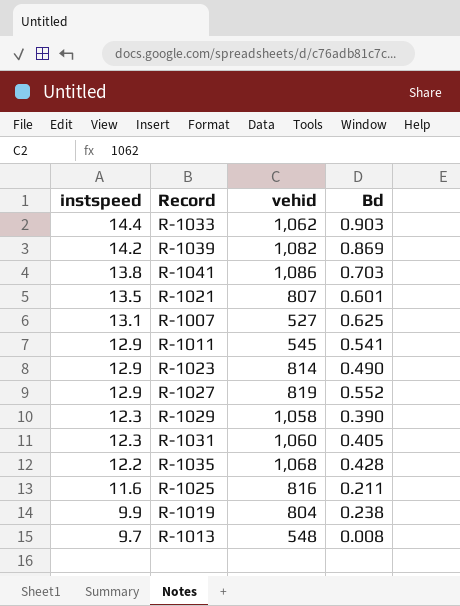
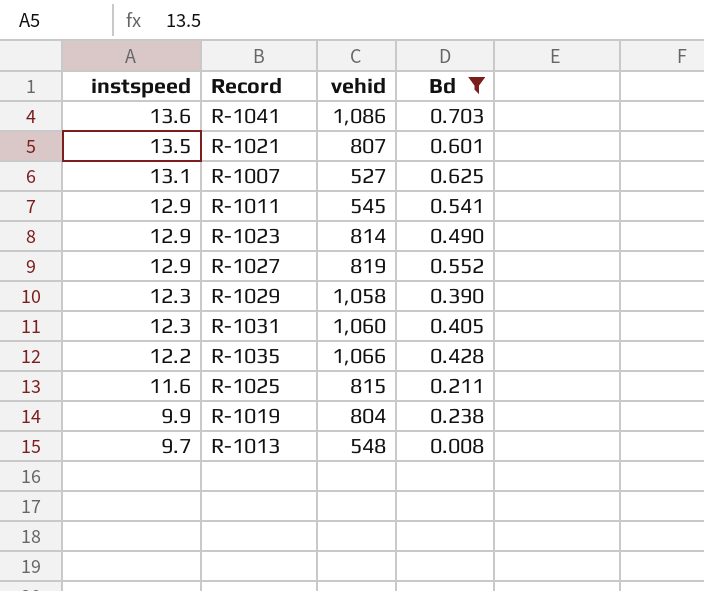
filter: none -> Bd <= 0.703
R-1041 | instspeed: 13.8 -> 13.6
R-1035 | vehid: 1,068 -> 1,066
R-1025 | vehid: 816 -> 815

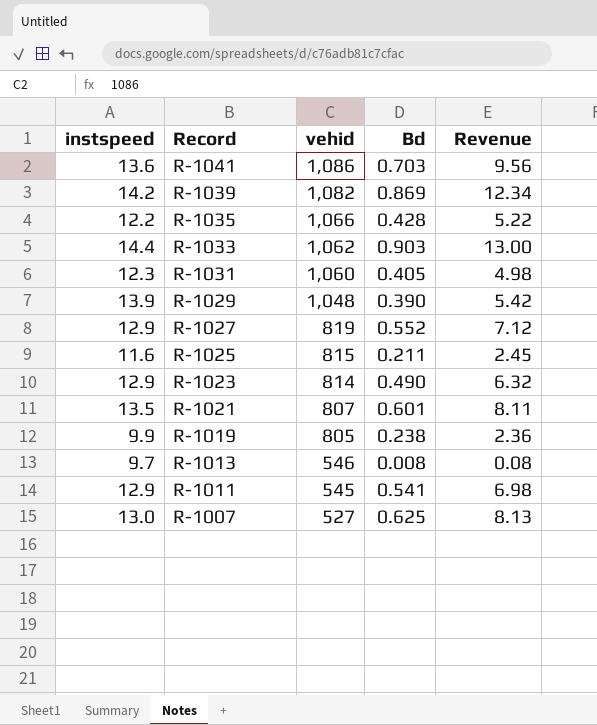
filter: Bd <= 0.703 -> none
row order: instspeed descending -> Record descending
column Revenue | formula: none -> [instspeed] * [Bd]
R-1029 | instspeed: 12.3 -> 13.9
R-1029 | vehid: 1,058 -> 1,048
R-1019 | vehid: 804 -> 805
R-1013 | vehid: 548 -> 546
R-1007 | instspeed: 13.1 -> 13.0

